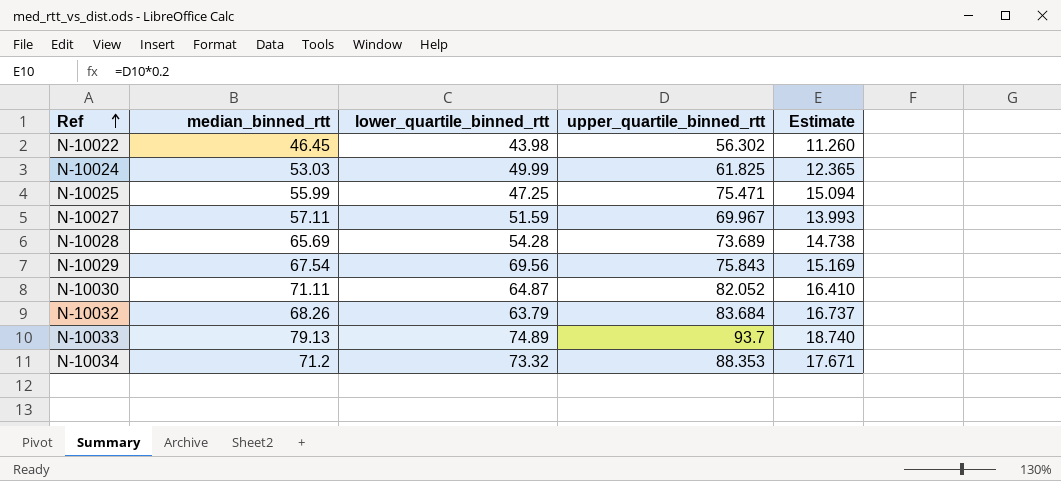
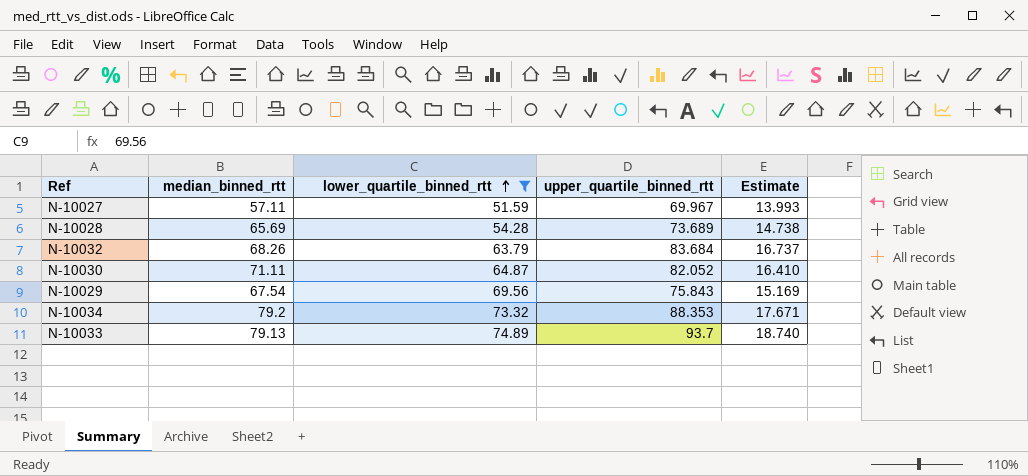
filter: none -> lower_quartile_binned_rtt >= 51.59
row order: Ref ascending -> lower_quartile_binned_rtt ascending
N-10034 | median_binned_rtt: 71.2 -> 79.2

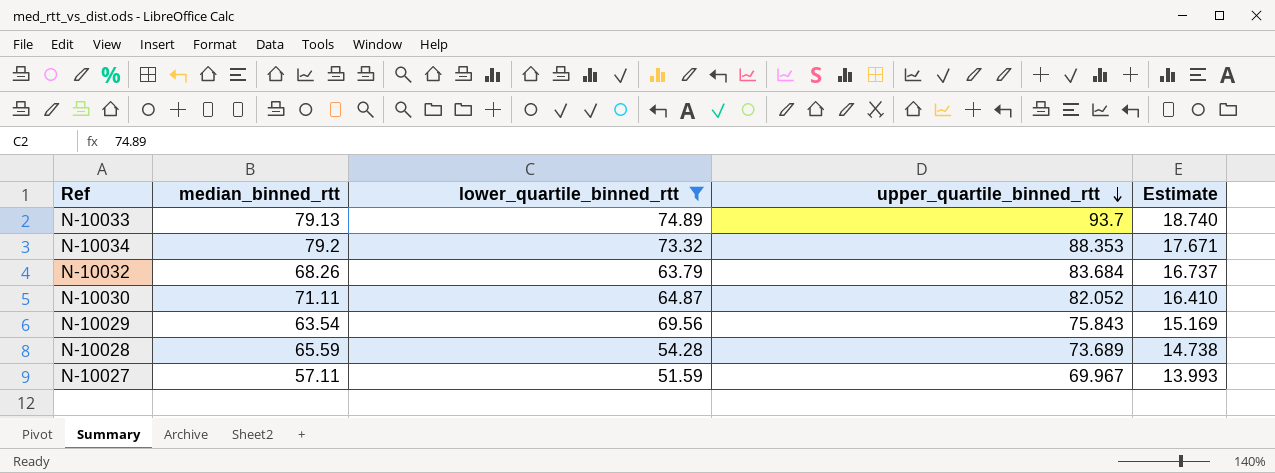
row order: lower_quartile_binned_rtt ascending -> upper_quartile_binned_rtt descending
N-10029 | median_binned_rtt: 67.54 -> 63.54
N-10028 | median_binned_rtt: 65.69 -> 65.59

